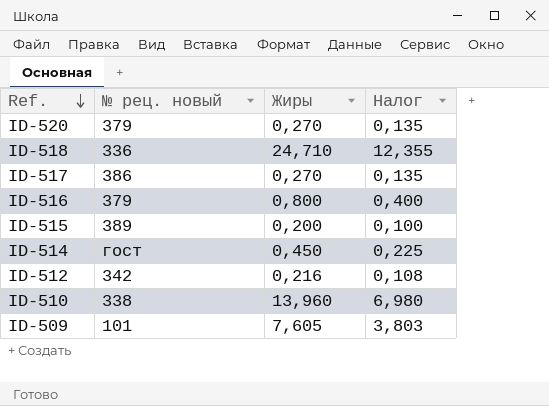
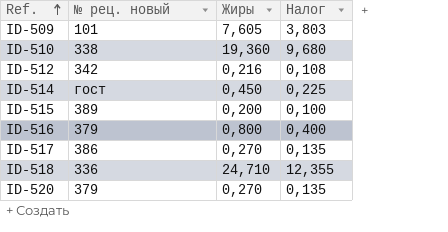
row order: Ref. descending -> Ref. ascending
ID-510 | Жиры: 13,960 -> 19,360
ID-510 | Налог: 6,980 -> 9,680

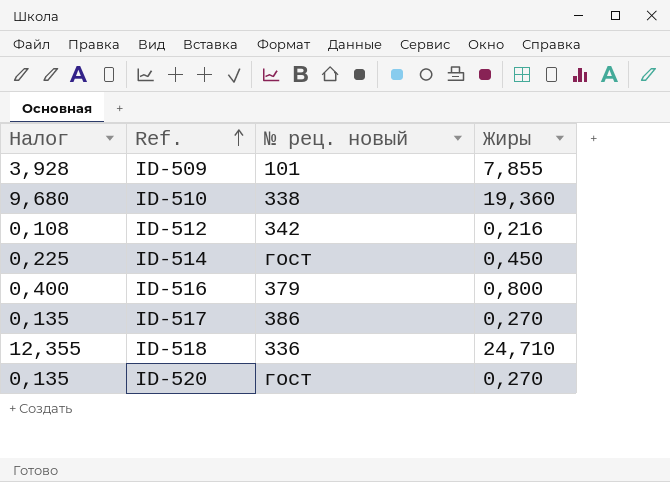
column Налог | position: 4 -> 1
row ID-515: 389 | 0,200 | 0,100 -> none
ID-509 | Налог: 3,803 -> 3,928
ID-509 | Жиры: 7,605 -> 7,855
ID-520 | № рец. новый: 379 -> гост

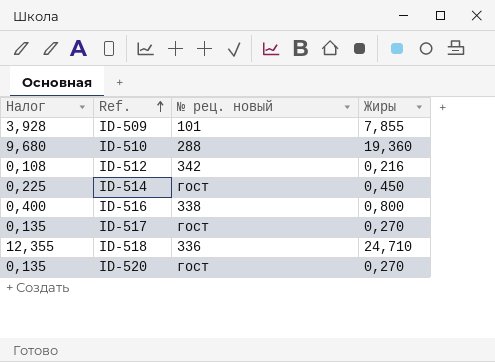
ID-510 | № рец. новый: 338 -> 288
ID-516 | № рец. новый: 379 -> 338
ID-517 | № рец. новый: 386 -> гост

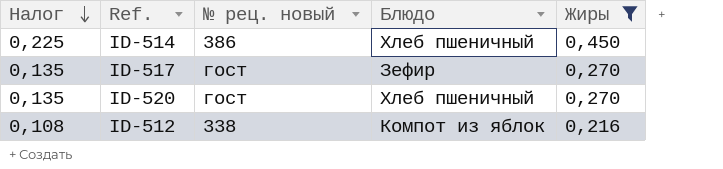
filter: none -> Жиры <= 0,450
row order: Ref. ascending -> Налог descending
column Блюдо | position: none -> 4
ID-514 | № рец. новый: гост -> 386
ID-512 | № рец. новый: 342 -> 338

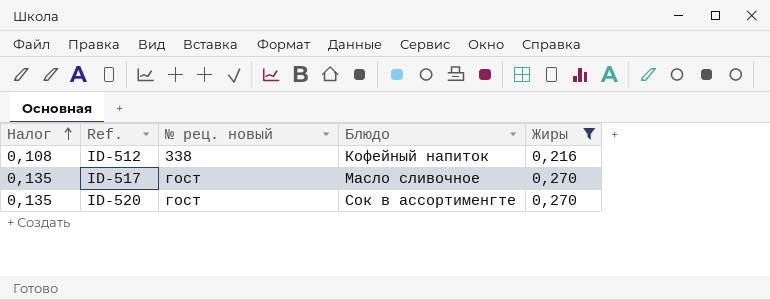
row order: Налог descending -> Налог ascending
row ID-514: 0,225 | 386 | Хлеб пшеничный | 0,450 -> none
ID-512 | Блюдо: Компот из яблок -> Кофейный напиток
ID-517 | Блюдо: Зефир -> Масло сливочное
ID-520 | Блюдо: Хлеб пшеничный -> Сок в ассортименгте

